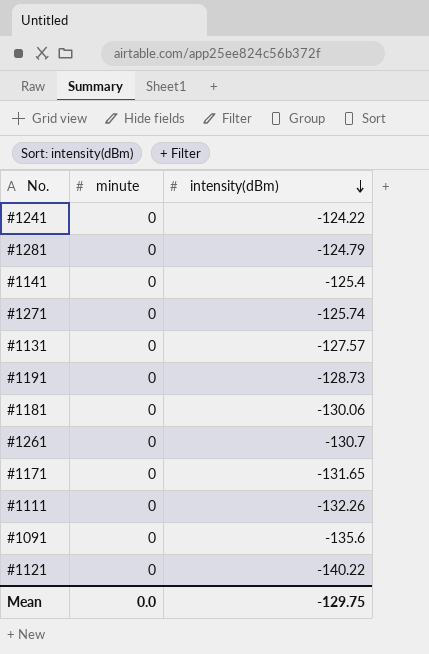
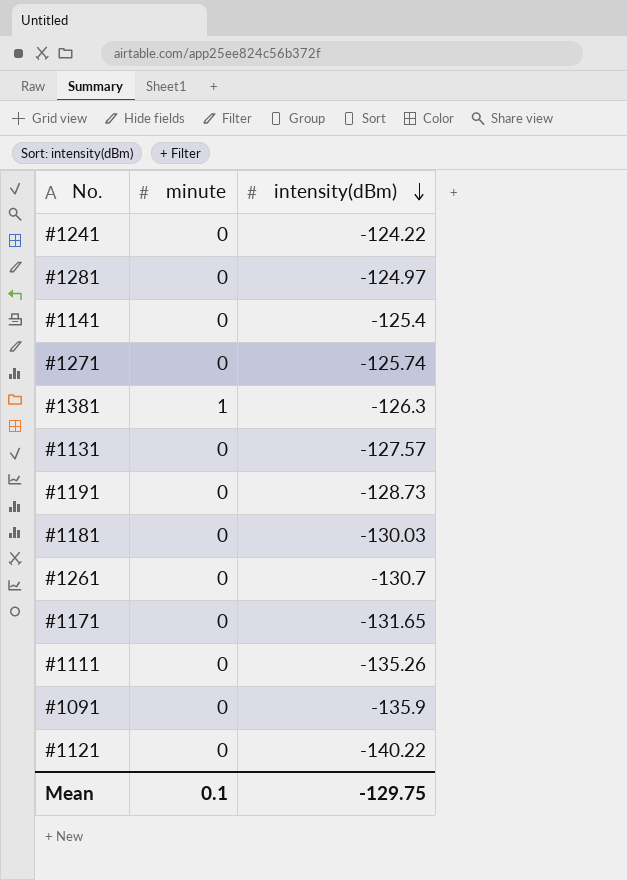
#1281 | intensity(dBm): -124.79 -> -124.97
row #1381: none -> 1 | -126.3
#1181 | intensity(dBm): -130.06 -> -130.03
#1111 | intensity(dBm): -132.26 -> -135.26
#1091 | intensity(dBm): -135.6 -> -135.9
Mean | minute: 0.0 -> 0.1

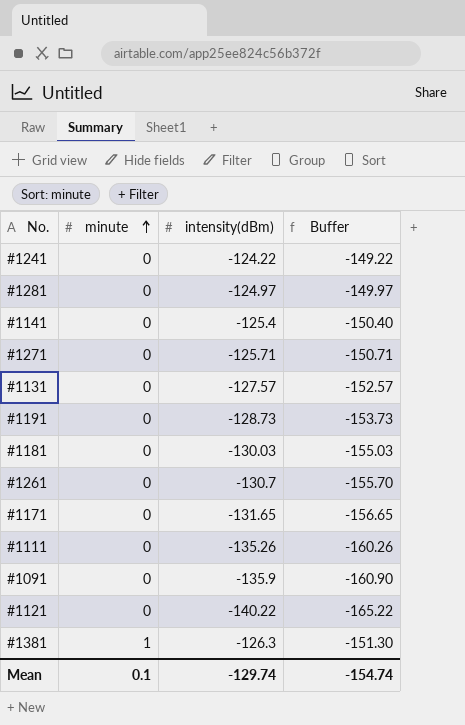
row order: intensity(dBm) descending -> minute ascending
column Buffer | formula: none -> [intensity(dBm)] - 25
#1271 | intensity(dBm): -125.74 -> -125.71
Mean | intensity(dBm): -129.75 -> -129.74

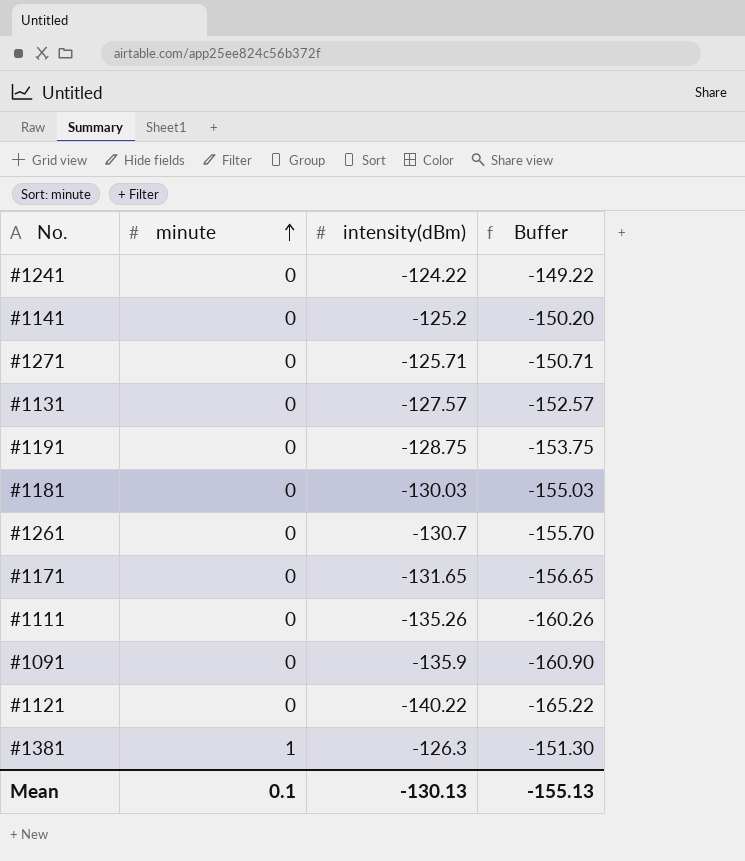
row #1281: 0 | -124.97 | -149.97 -> none
#1141 | intensity(dBm): -125.4 -> -125.2
#1141 | Buffer: -150.40 -> -150.20
#1191 | intensity(dBm): -128.73 -> -128.75
#1191 | Buffer: -153.73 -> -153.75
Mean | intensity(dBm): -129.74 -> -130.13
Mean | Buffer: -154.74 -> -155.13

